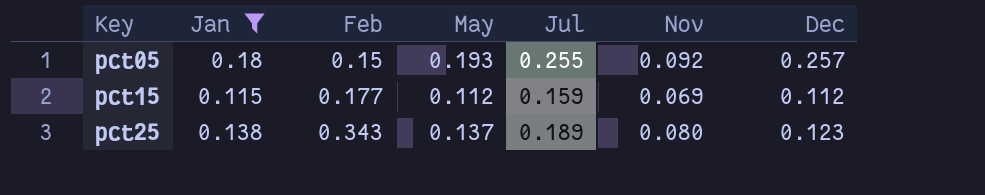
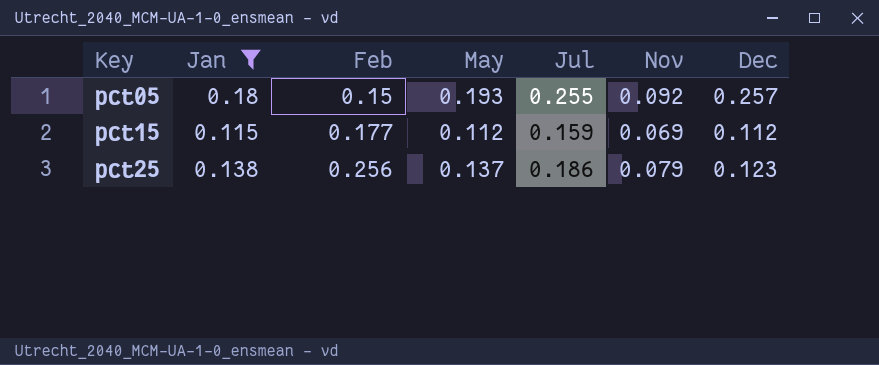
pct25 | Feb: 0.343 -> 0.256
pct25 | Jul: 0.189 -> 0.186
pct25 | Nov: 0.080 -> 0.079

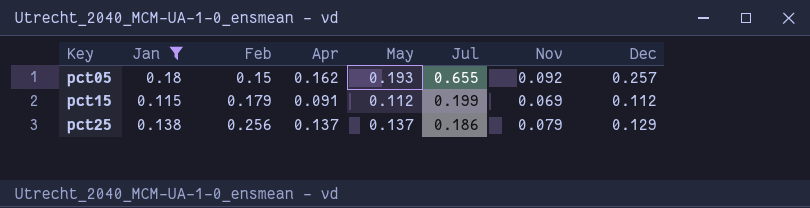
column Apr | position: none -> 4
pct05 | Jul: 0.255 -> 0.655
pct15 | Feb: 0.177 -> 0.179
pct15 | Jul: 0.159 -> 0.199
pct25 | Dec: 0.123 -> 0.129

